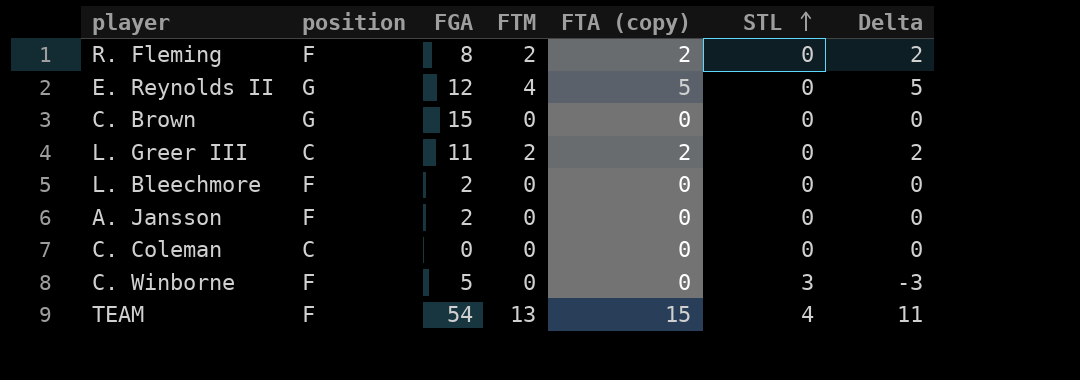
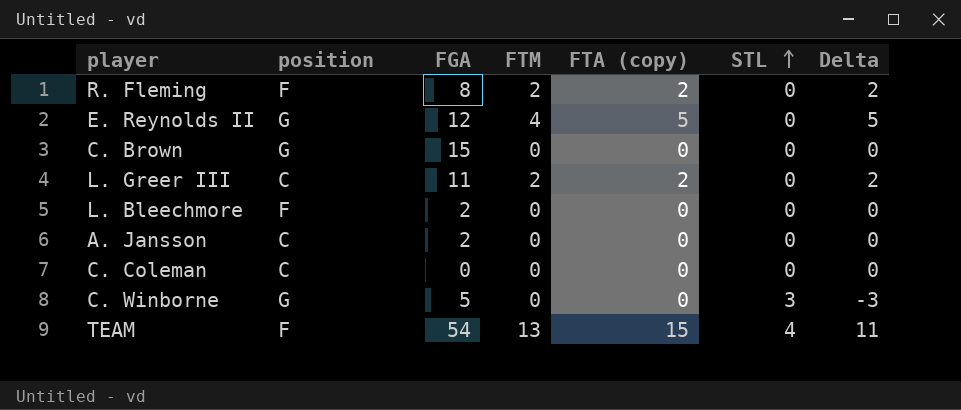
A. Jansson | position: F -> C
C. Winborne | position: F -> G

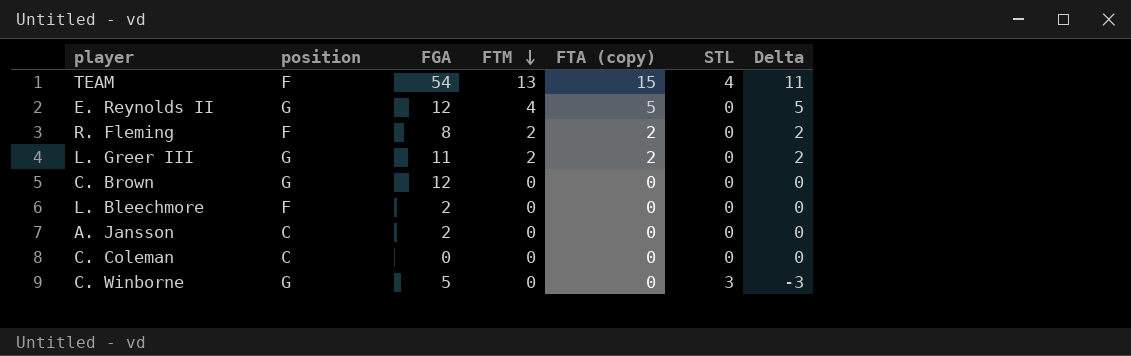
row order: STL ascending -> FTM descending
L. Greer III | position: C -> G
C. Brown | FGA: 15 -> 12

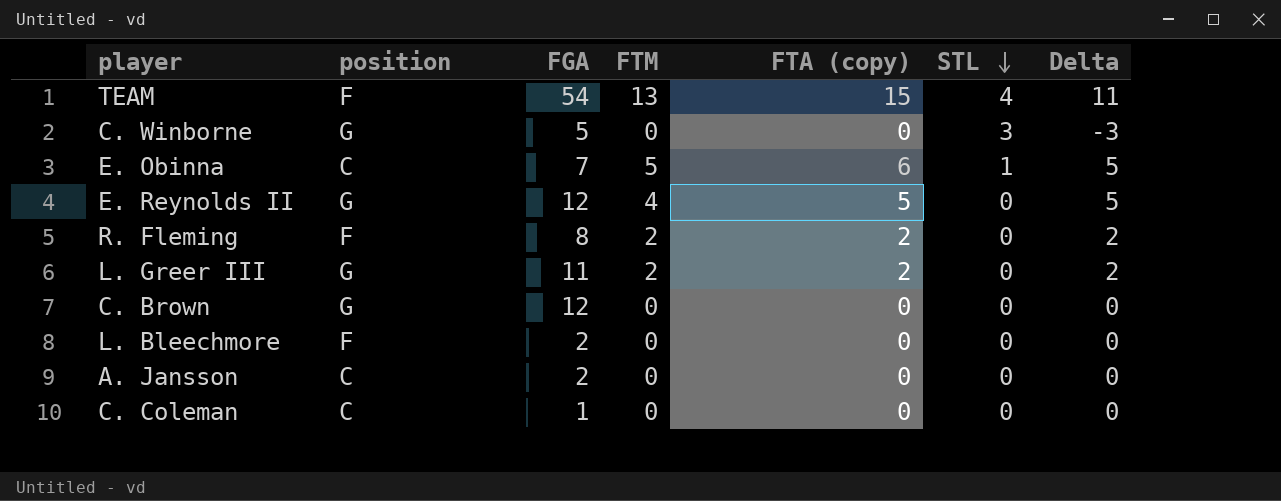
row order: FTM descending -> STL descending
row E. Obinna: none -> C | 7 | 5 | 6 | 1 | 5
C. Coleman | FGA: 0 -> 1

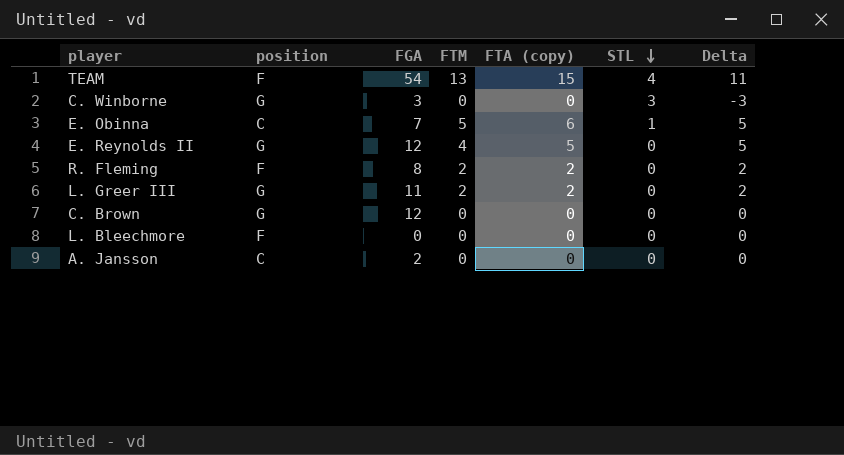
row C. Coleman: C | 1 | 0 | 0 | 0 | 0 -> none
C. Winborne | FGA: 5 -> 3
L. Bleechmore | FGA: 2 -> 0

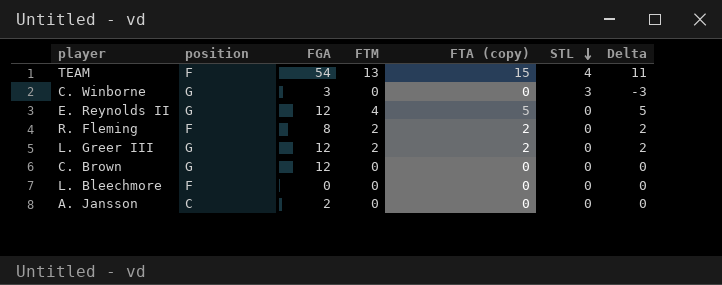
row E. Obinna: C | 7 | 5 | 6 | 1 | 5 -> none
L. Greer III | FGA: 11 -> 12

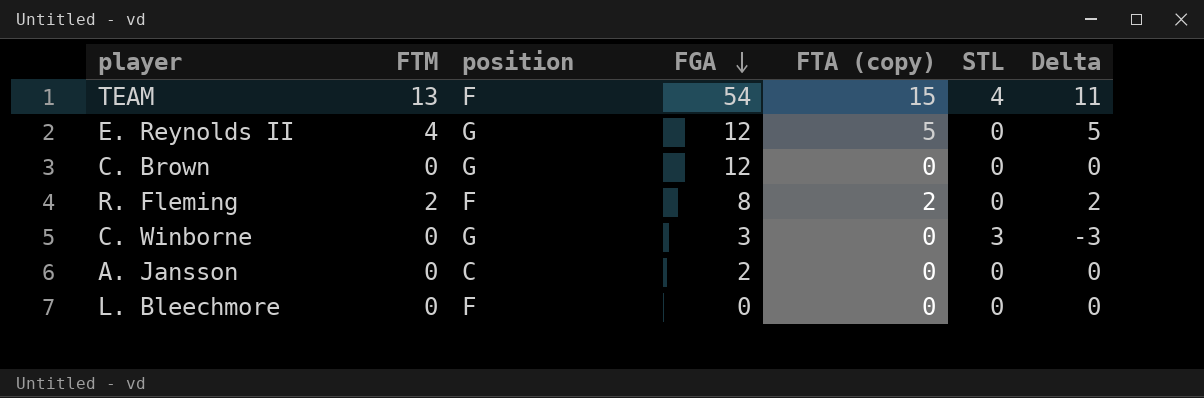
row order: STL descending -> FGA descending
column FTM | position: 4 -> 2
row L. Greer III: G | 12 | 2 | 2 | 0 | 2 -> none

